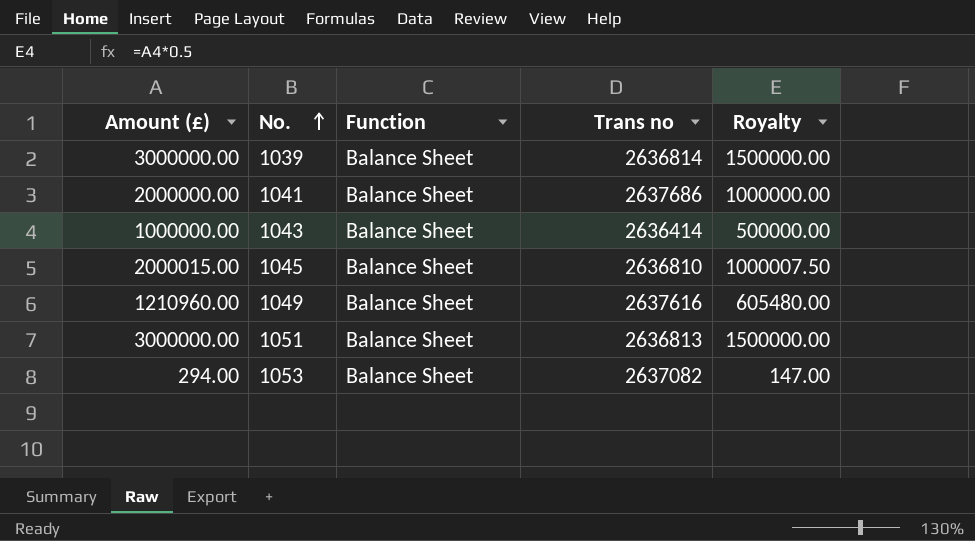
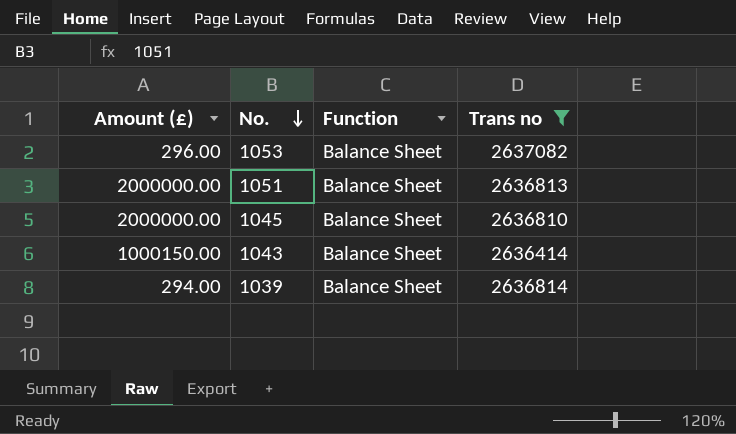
filter: none -> Trans no <= 2637082
row order: No. ascending -> No. descending
column Royalty | formula: [Amount (£)] * 0.5 -> none
1053 | Amount (£): 294.00 -> 296.00
1051 | Amount (£): 3000000.00 -> 2000000.00
1045 | Amount (£): 2000015.00 -> 2000000.00
1043 | Amount (£): 1000000.00 -> 1000150.00
1039 | Amount (£): 3000000.00 -> 294.00

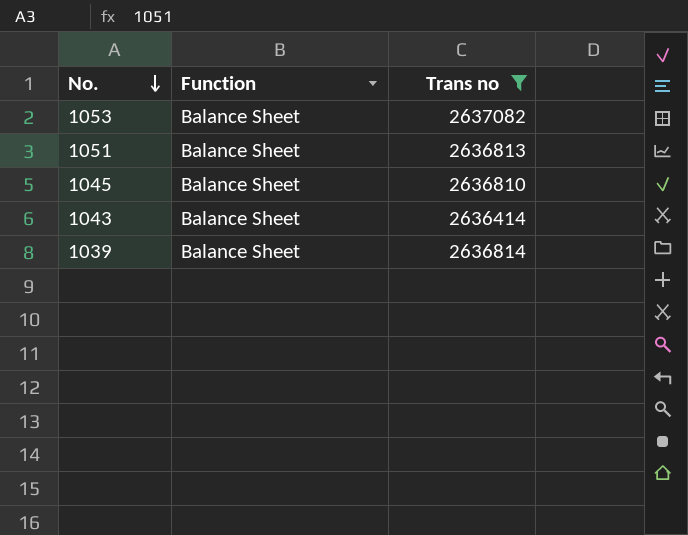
column Amount (£) | position: 1 -> none

